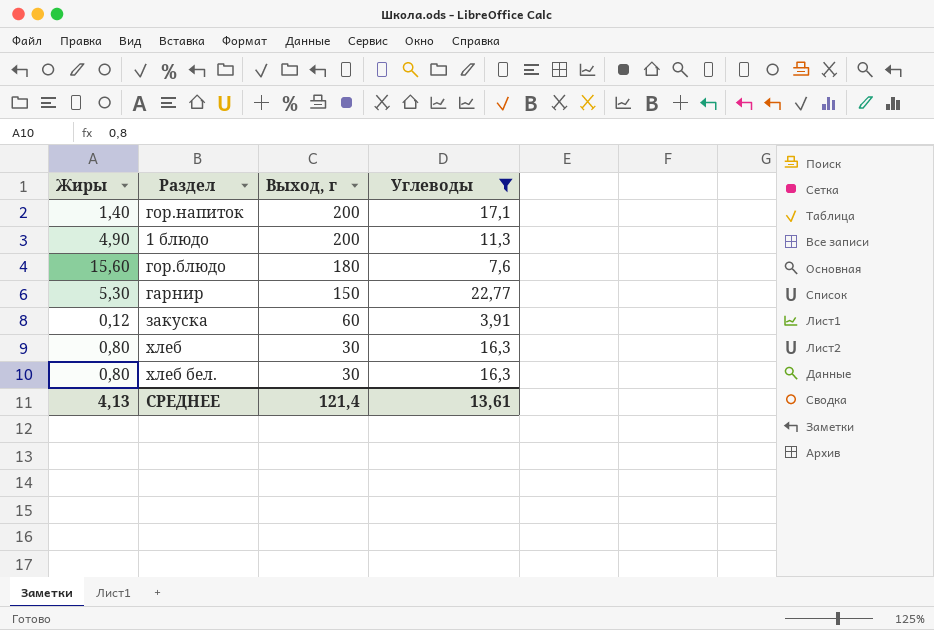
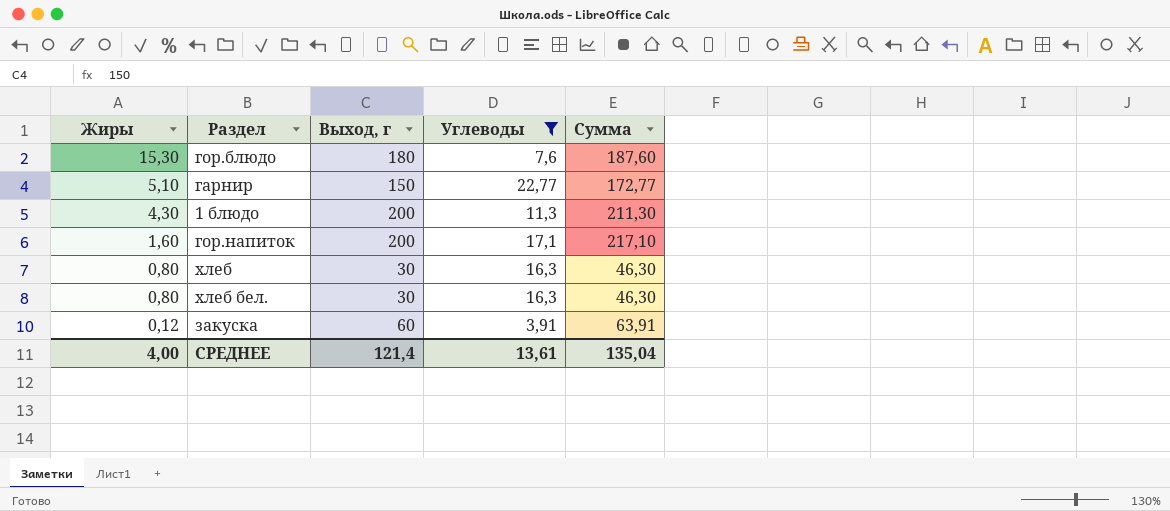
row order: Выход, г descending -> Жиры descending
column Сумма | formula: none -> [Выход, г] + [Углеводы]
гор.блюдо | Жиры: 15,60 -> 15,30
гарнир | Жиры: 5,30 -> 5,10
1 блюдо | Жиры: 4,90 -> 4,30
гор.напиток | Жиры: 1,40 -> 1,60
СРЕДНЕЕ | Жиры: 4,13 -> 4,00

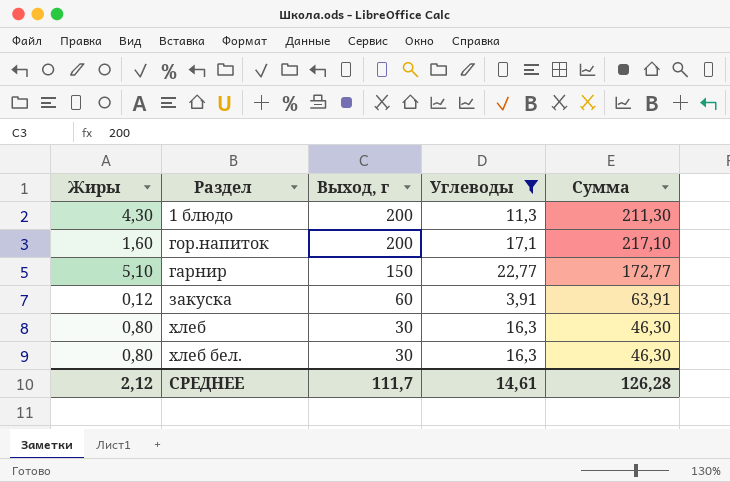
row order: Жиры descending -> Выход, г descending
row гор.блюдо: 15,30 | 180 | 7,6 | 187,60 -> none
СРЕДНЕЕ | Жиры: 4,00 -> 2,12
СРЕДНЕЕ | Выход, г: 121,4 -> 111,7
СРЕДНЕЕ | Углеводы: 13,61 -> 14,61
СРЕДНЕЕ | Сумма: 135,04 -> 126,28

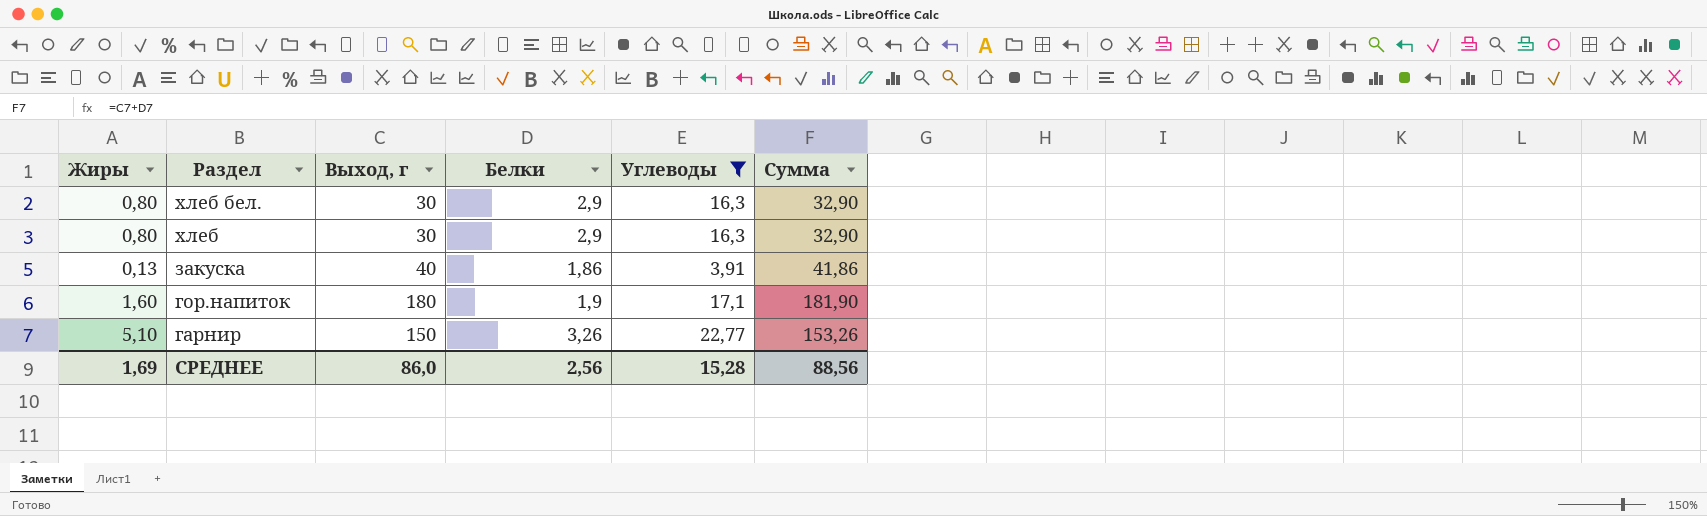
row order: Выход, г descending -> Раздел descending
column Белки | position: none -> 4
column Сумма | formula: [Выход, г] + [Углеводы] -> [Выход, г] + [Белки]
row 1 блюдо: 4,30 | 200 | 11,3 | 211,30 -> none
закуска | Жиры: 0,12 -> 0,13
закуска | Выход, г: 60 -> 40
гор.напиток | Выход, г: 200 -> 180
СРЕДНЕЕ | Жиры: 2,12 -> 1,69
СРЕДНЕЕ | Выход, г: 111,7 -> 86,0
СРЕДНЕЕ | Углеводы: 14,61 -> 15,28
СРЕДНЕЕ | Сумма: 126,28 -> 88,56

